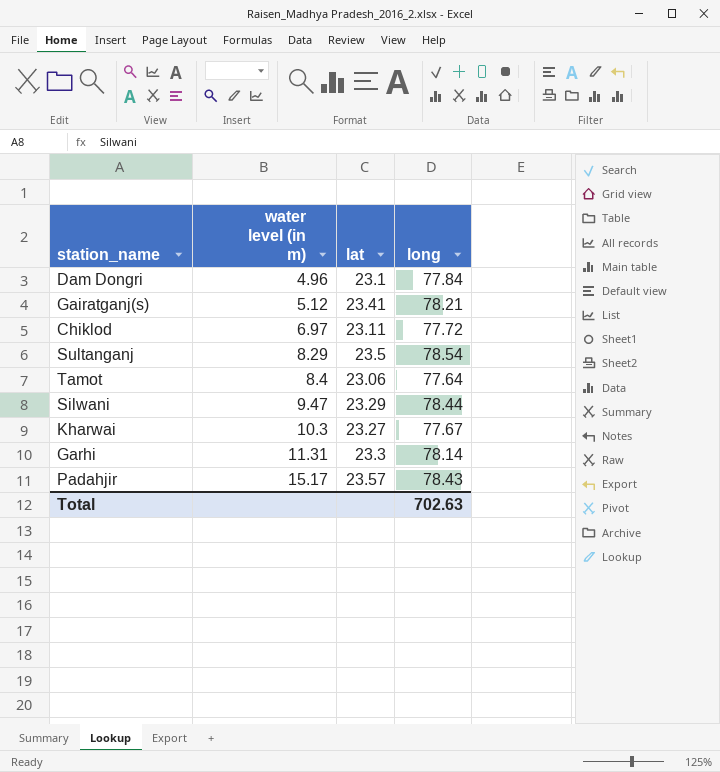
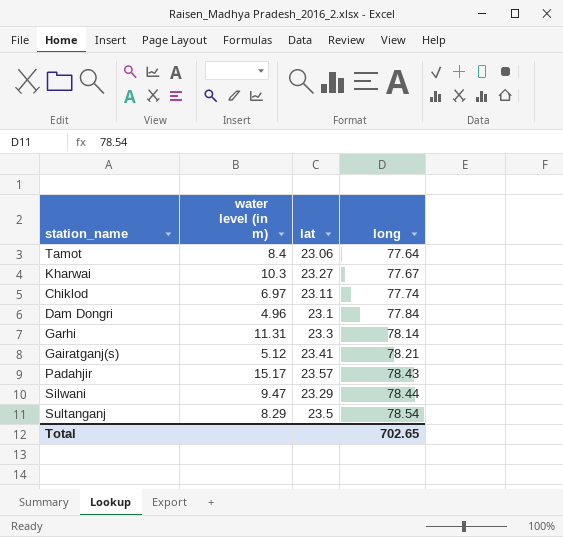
row order: water level (in m) ascending -> long ascending
Chiklod | long: 77.72 -> 77.74
Total | long: 702.63 -> 702.65

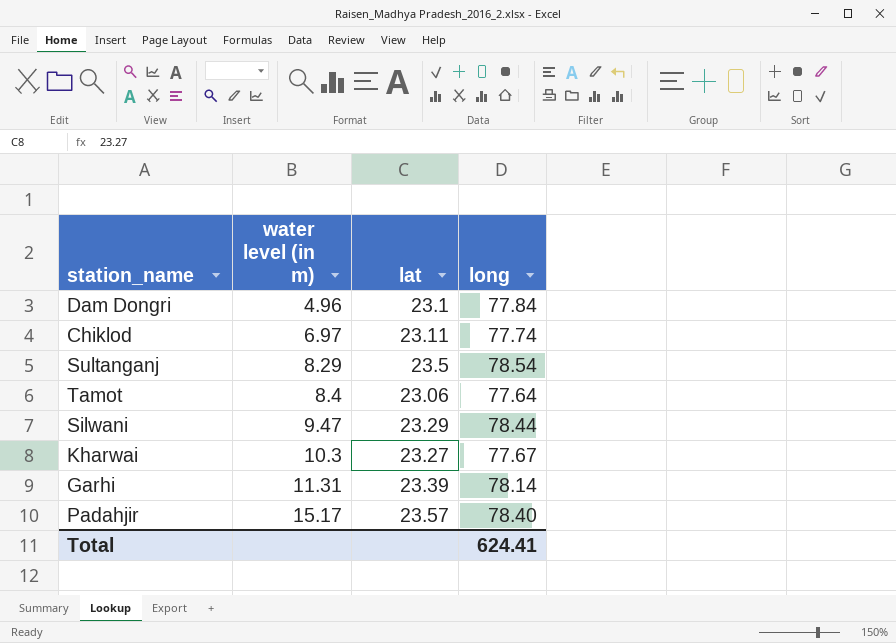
row order: long ascending -> water level (in m) ascending
row Gairatganj(s): 5.12 | 23.41 | 78.21 -> none
Garhi | lat: 23.3 -> 23.39
Padahjir | long: 78.43 -> 78.40
Total | long: 702.65 -> 624.41

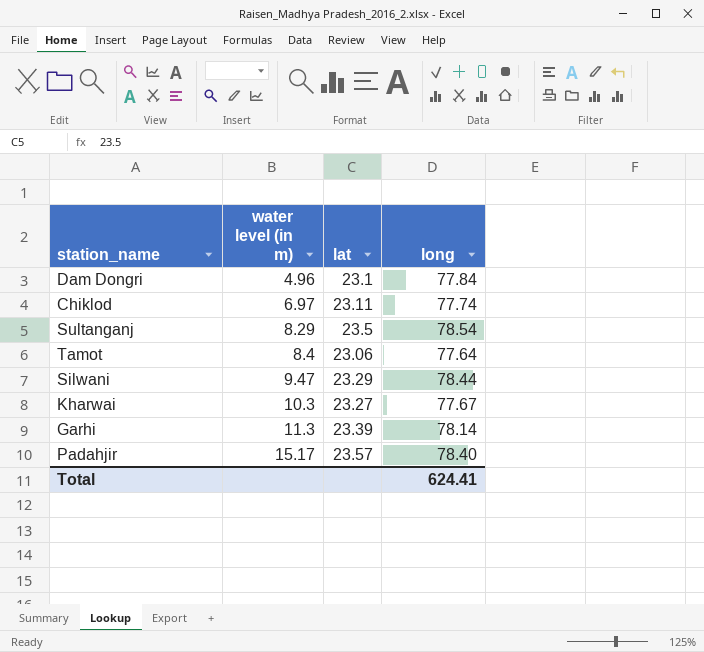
Garhi | water level (in m): 11.31 -> 11.3

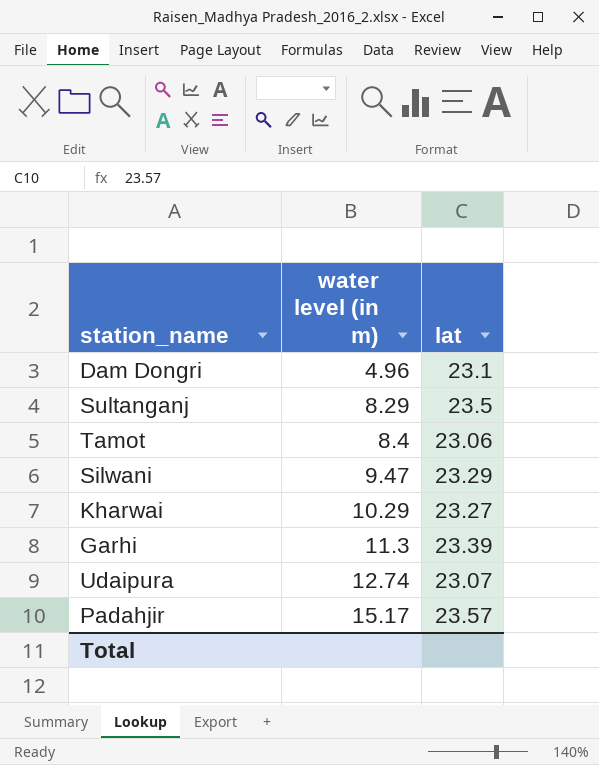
column long | position: 4 -> none
row Chiklod: 6.97 | 23.11 | 77.74 -> none
Kharwai | water level (in m): 10.3 -> 10.29
row Udaipura: none -> 12.74 | 23.07

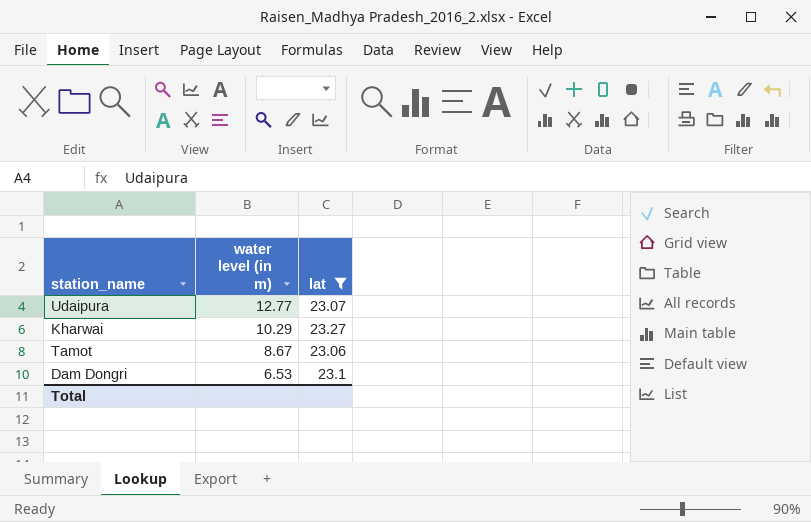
filter: none -> lat <= 23.27
row order: water level (in m) ascending -> water level (in m) descending
Udaipura | water level (in m): 12.74 -> 12.77
Tamot | water level (in m): 8.4 -> 8.67
Dam Dongri | water level (in m): 4.96 -> 6.53

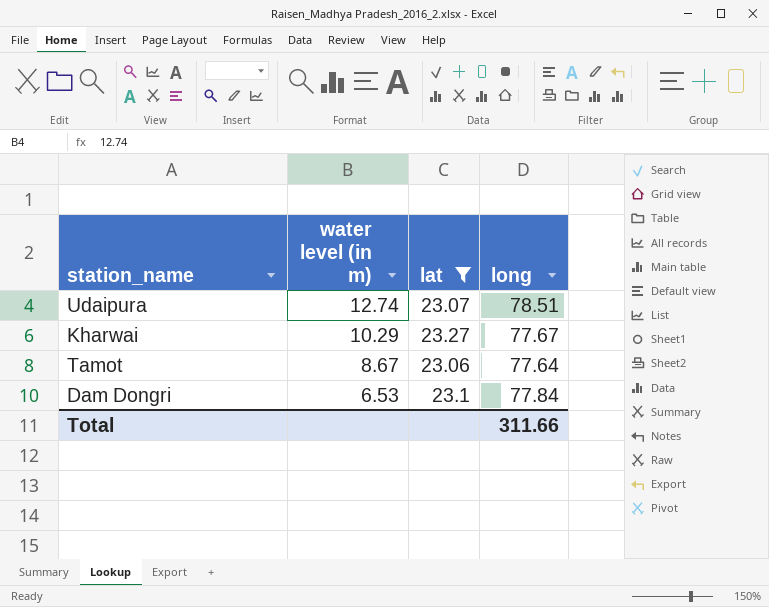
column long | position: none -> 4
Udaipura | water level (in m): 12.77 -> 12.74

